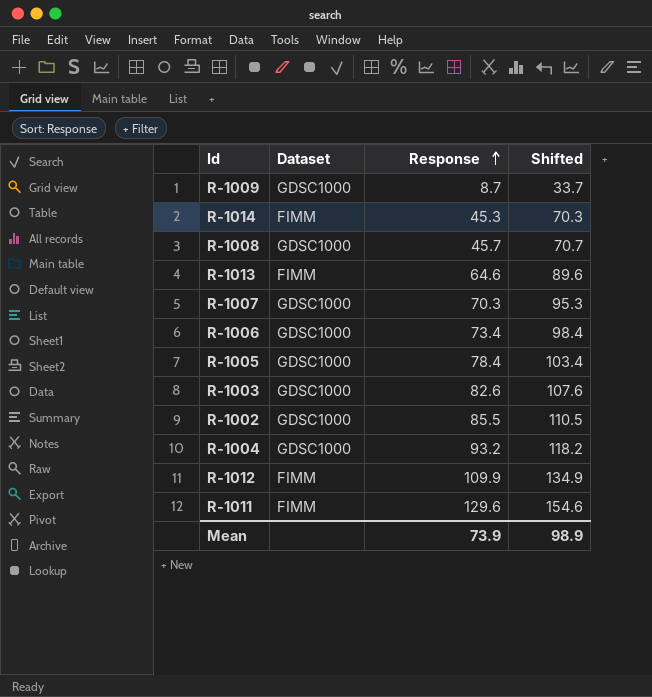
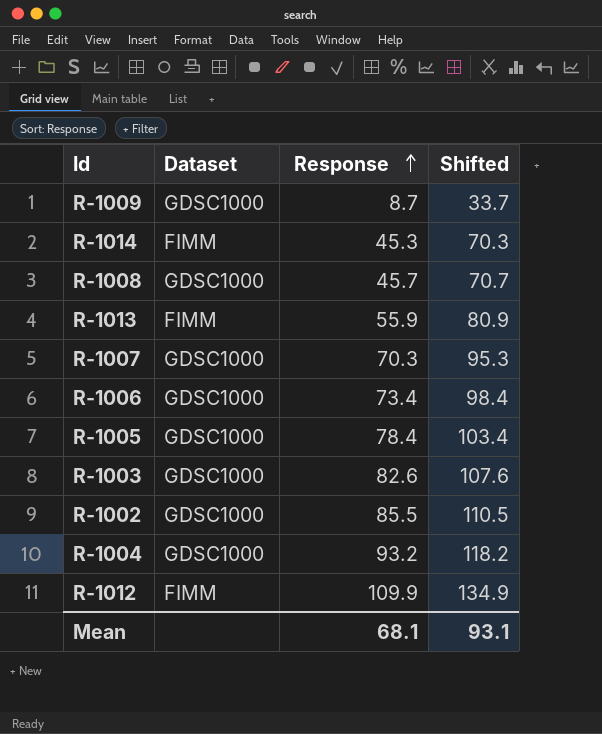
row R-1011: FIMM | 129.6 | 154.6 -> none
R-1013 | Response: 64.6 -> 55.9
R-1013 | Shifted: 89.6 -> 80.9
Mean | Response: 73.9 -> 68.1
Mean | Shifted: 98.9 -> 93.1

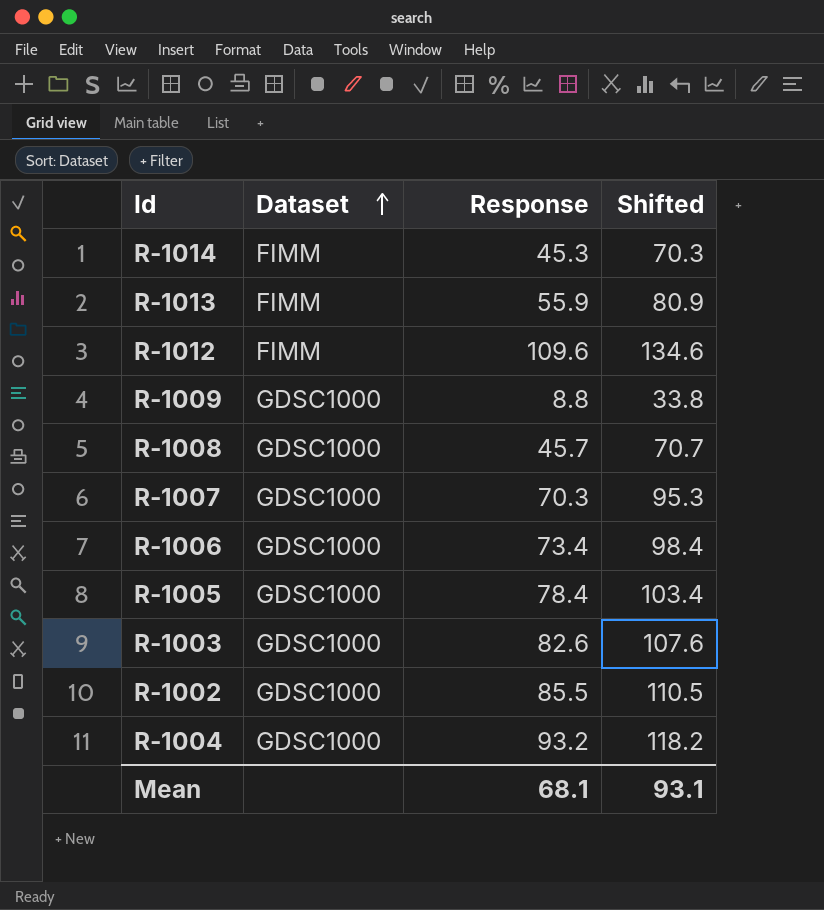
row order: Response ascending -> Dataset ascending
R-1012 | Response: 109.9 -> 109.6
R-1012 | Shifted: 134.9 -> 134.6
R-1009 | Response: 8.7 -> 8.8
R-1009 | Shifted: 33.7 -> 33.8

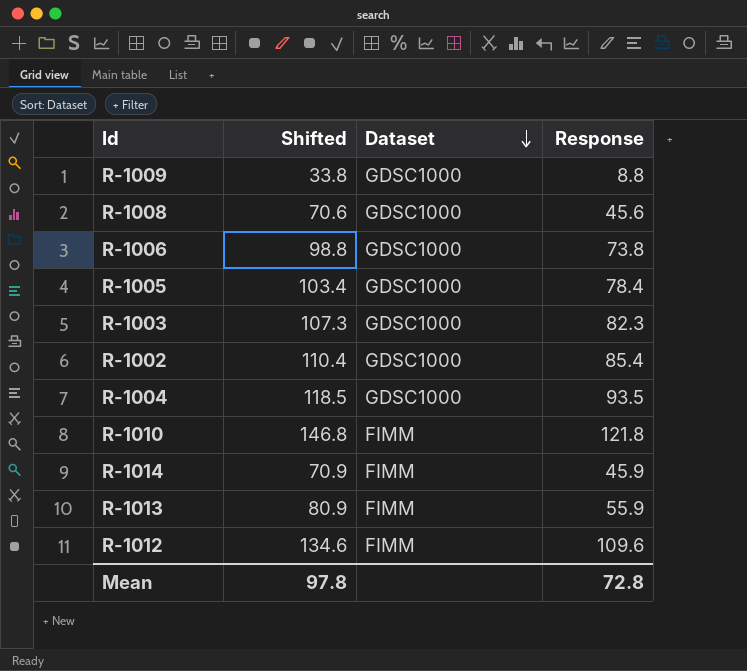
row order: Dataset ascending -> Dataset descending
column Shifted | position: 4 -> 2
row R-1007: GDSC1000 | 70.3 | 95.3 -> none
R-1008 | Shifted: 70.7 -> 70.6
R-1008 | Response: 45.7 -> 45.6
R-1006 | Shifted: 98.4 -> 98.8
R-1006 | Response: 73.4 -> 73.8
R-1003 | Shifted: 107.6 -> 107.3
R-1003 | Response: 82.6 -> 82.3
R-1002 | Shifted: 110.5 -> 110.4
R-1002 | Response: 85.5 -> 85.4
R-1004 | Shifted: 118.2 -> 118.5
R-1004 | Response: 93.2 -> 93.5
row R-1010: none -> 146.8 | FIMM | 121.8
R-1014 | Shifted: 70.3 -> 70.9
R-1014 | Response: 45.3 -> 45.9
Mean | Shifted: 93.1 -> 97.8
Mean | Response: 68.1 -> 72.8

